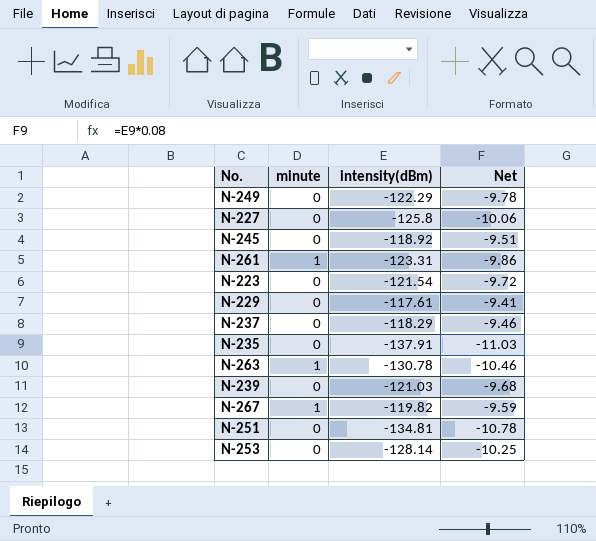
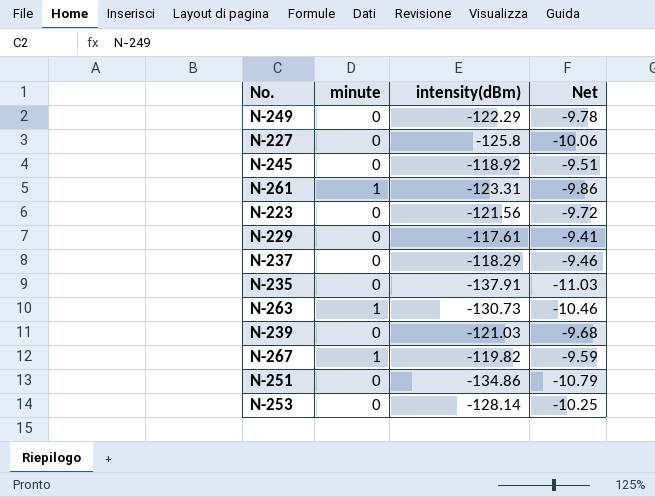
N-223 | intensity(dBm): -121.54 -> -121.56
N-263 | intensity(dBm): -130.78 -> -130.73
N-251 | intensity(dBm): -134.81 -> -134.86
N-251 | Net: -10.78 -> -10.79

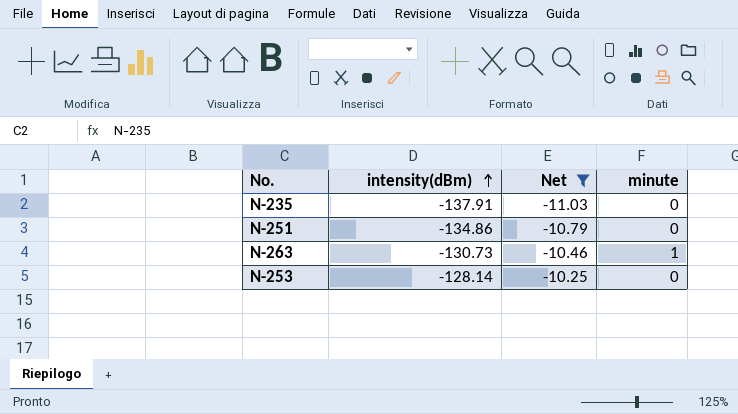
filter: none -> Net <= -10.25
row order: none -> intensity(dBm) ascending
column minute | position: 2 -> 4

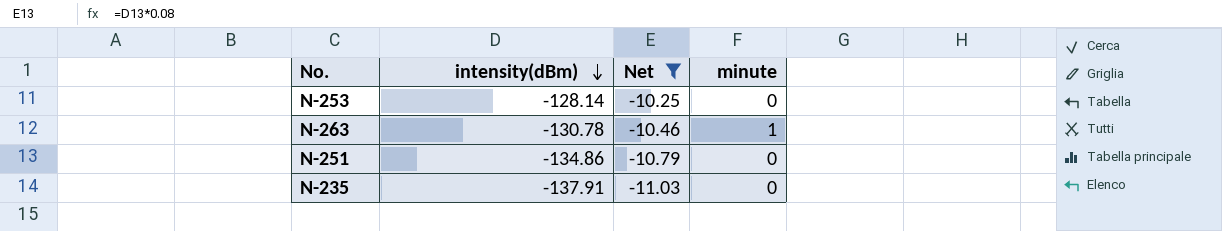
row order: intensity(dBm) ascending -> intensity(dBm) descending
N-263 | intensity(dBm): -130.73 -> -130.78

